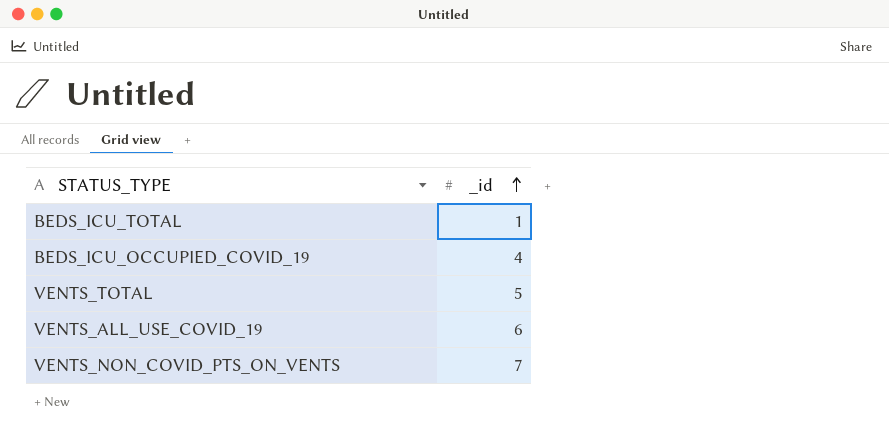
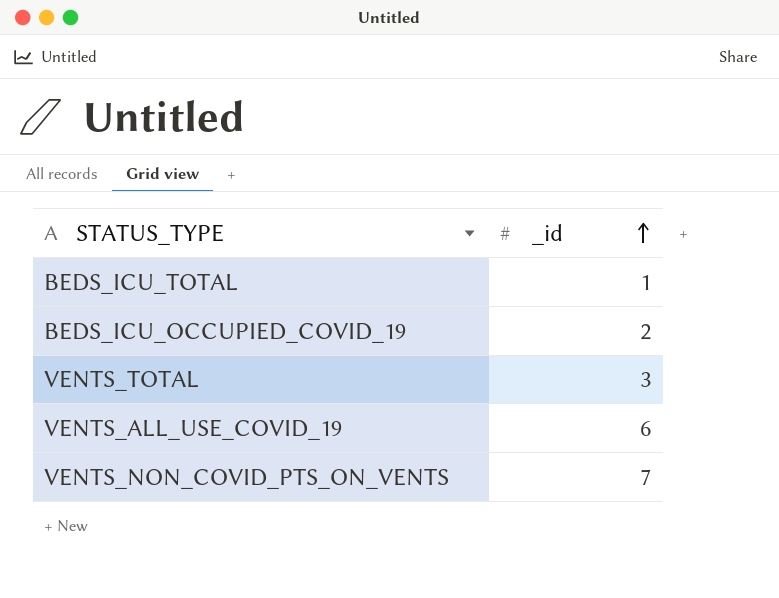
BEDS_ICU_OCCUPIED_COVID_19 | _id: 4 -> 2
VENTS_TOTAL | _id: 5 -> 3

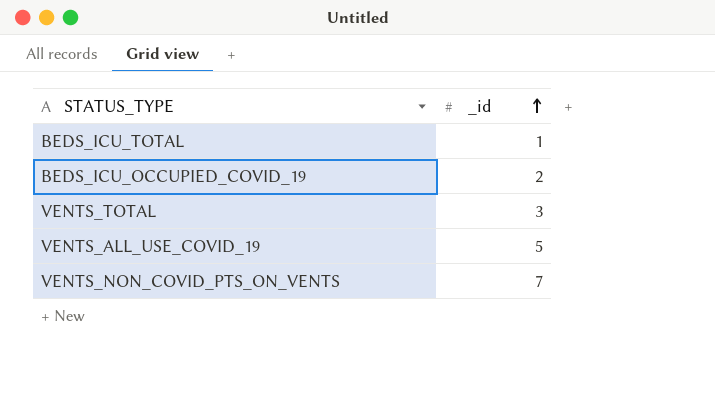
VENTS_ALL_USE_COVID_19 | _id: 6 -> 5

